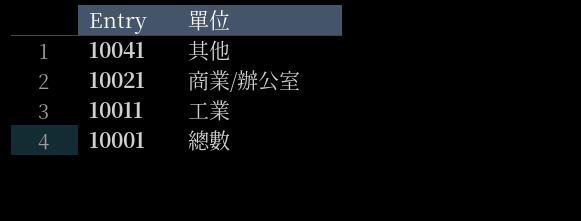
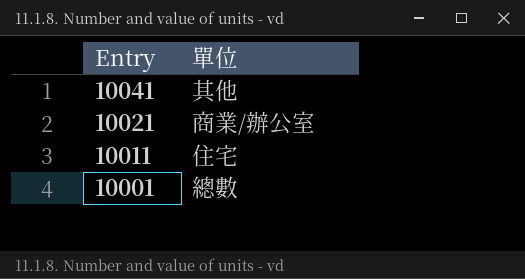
10011 | 單位: 工業 -> 住宅

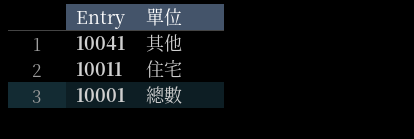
row 10021: 商業/辦公室 -> none

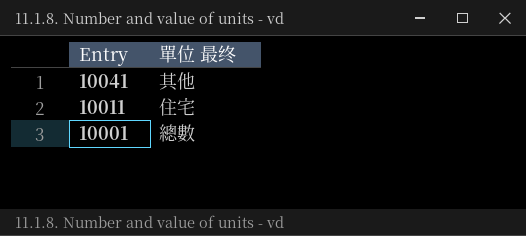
column name: 單位 -> 單位 最终

